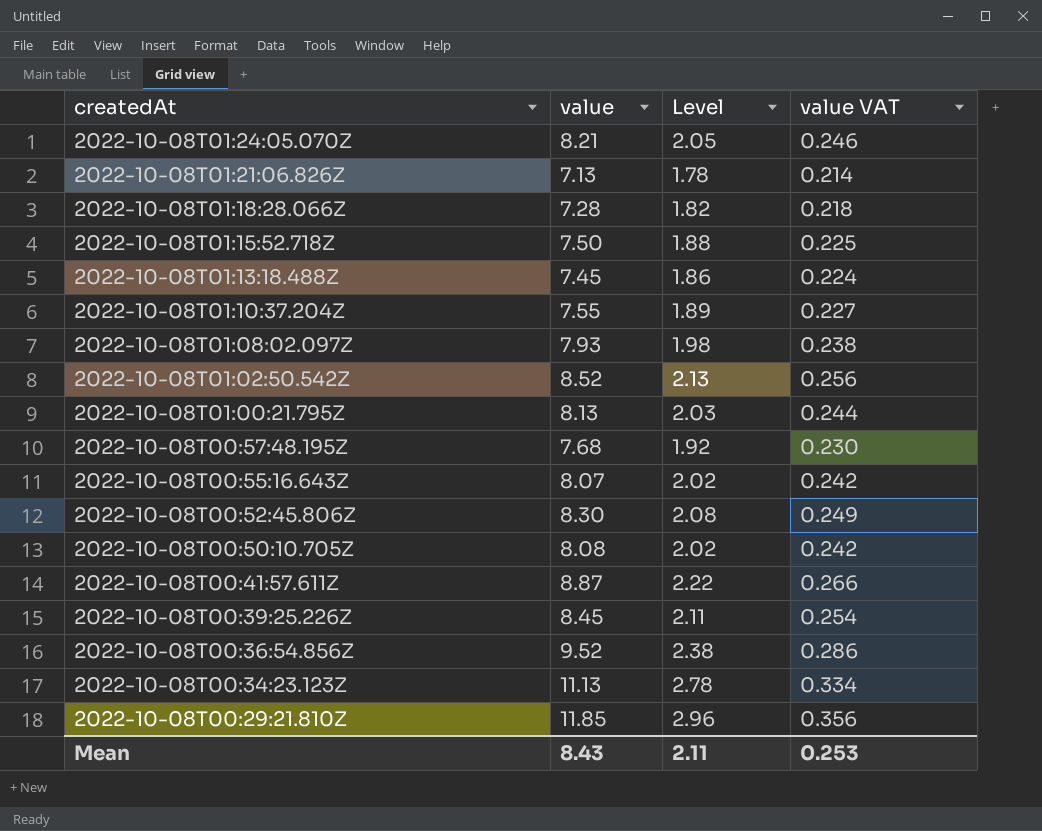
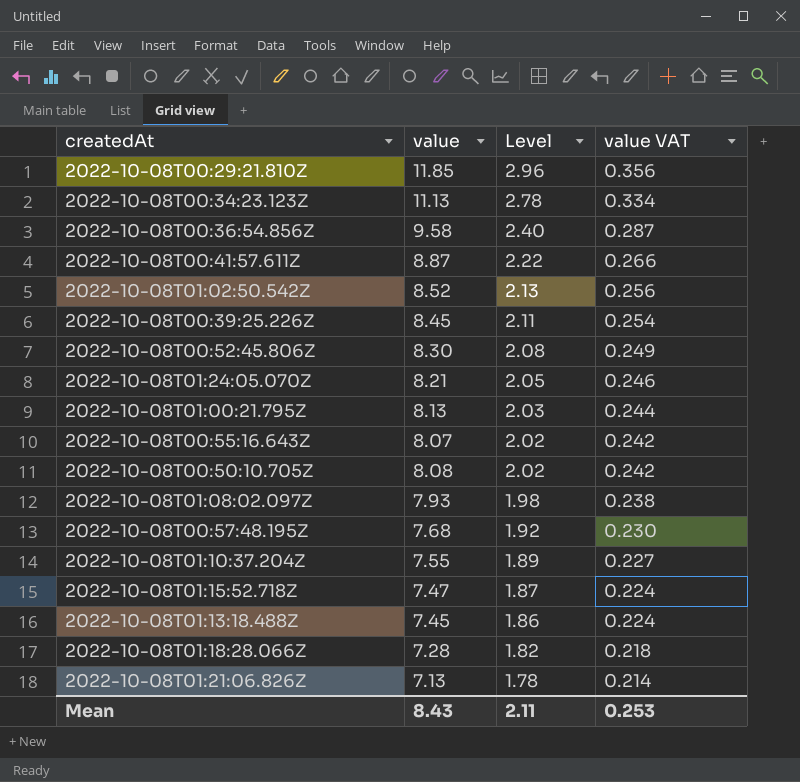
row order: createdAt descending -> Level descending
2022-10-08T00:36:54.856Z | value: 9.52 -> 9.58
2022-10-08T00:36:54.856Z | Level: 2.38 -> 2.40
2022-10-08T00:36:54.856Z | value VAT: 0.286 -> 0.287
2022-10-08T01:15:52.718Z | value: 7.50 -> 7.47
2022-10-08T01:15:52.718Z | Level: 1.88 -> 1.87
2022-10-08T01:15:52.718Z | value VAT: 0.225 -> 0.224

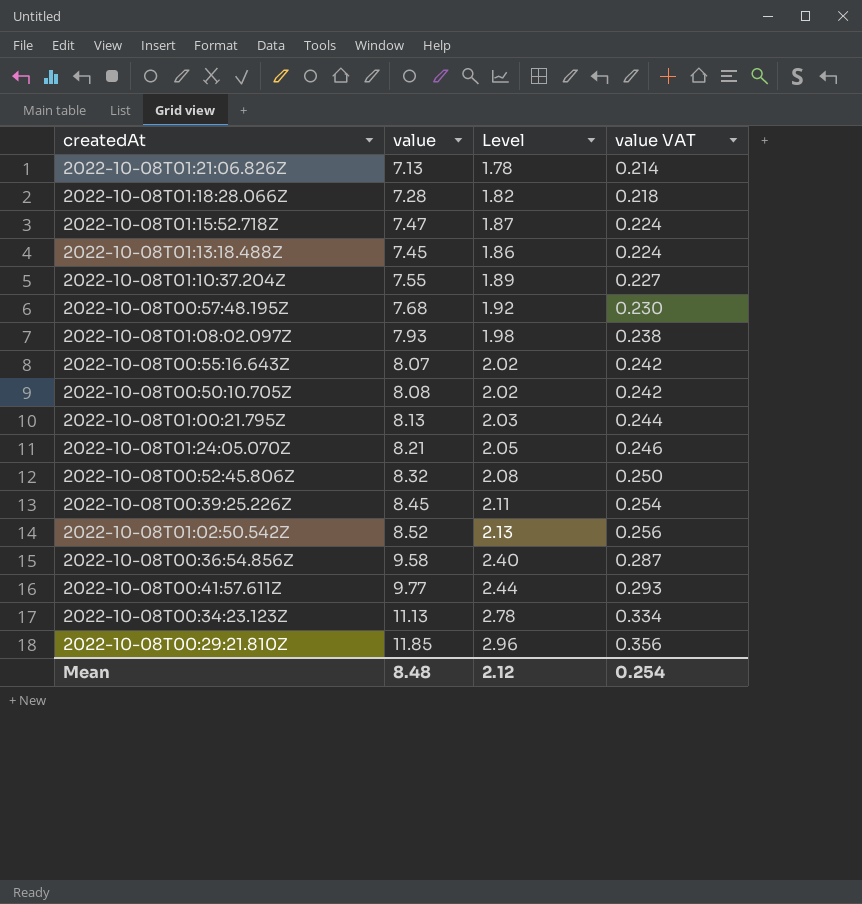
row order: Level descending -> value VAT ascending
2022-10-08T00:52:45.806Z | value: 8.30 -> 8.32
2022-10-08T00:52:45.806Z | value VAT: 0.249 -> 0.250
2022-10-08T00:41:57.611Z | value: 8.87 -> 9.77
2022-10-08T00:41:57.611Z | Level: 2.22 -> 2.44
2022-10-08T00:41:57.611Z | value VAT: 0.266 -> 0.293
Mean | value: 8.43 -> 8.48
Mean | Level: 2.11 -> 2.12
Mean | value VAT: 0.253 -> 0.254

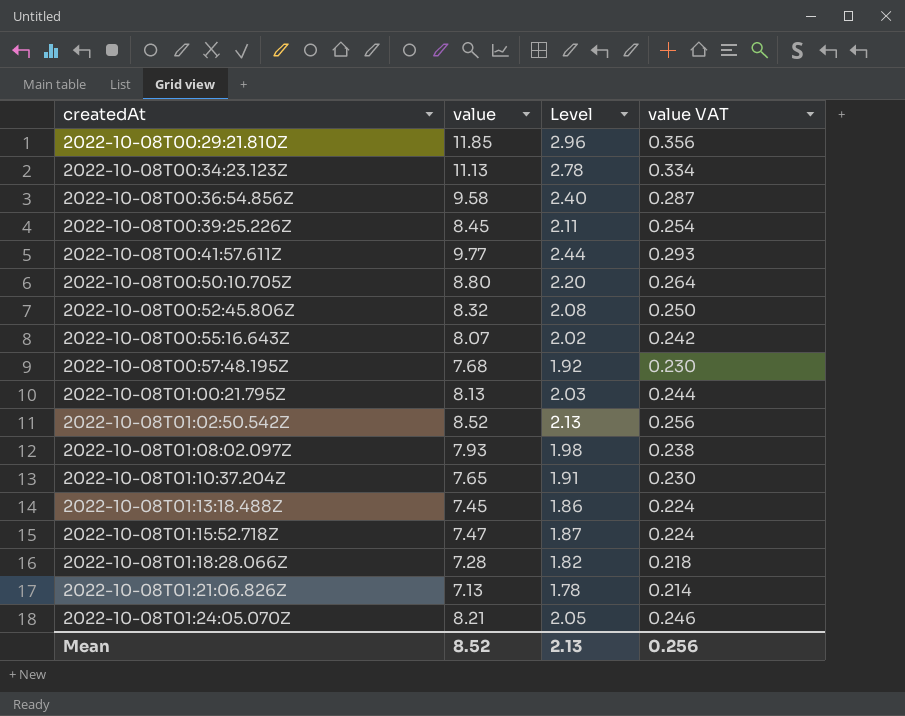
row order: value VAT ascending -> createdAt ascending
2022-10-08T00:50:10.705Z | value: 8.08 -> 8.80
2022-10-08T00:50:10.705Z | Level: 2.02 -> 2.20
2022-10-08T00:50:10.705Z | value VAT: 0.242 -> 0.264
2022-10-08T01:10:37.204Z | value: 7.55 -> 7.65
2022-10-08T01:10:37.204Z | Level: 1.89 -> 1.91
2022-10-08T01:10:37.204Z | value VAT: 0.227 -> 0.230
Mean | value: 8.48 -> 8.52
Mean | Level: 2.12 -> 2.13
Mean | value VAT: 0.254 -> 0.256

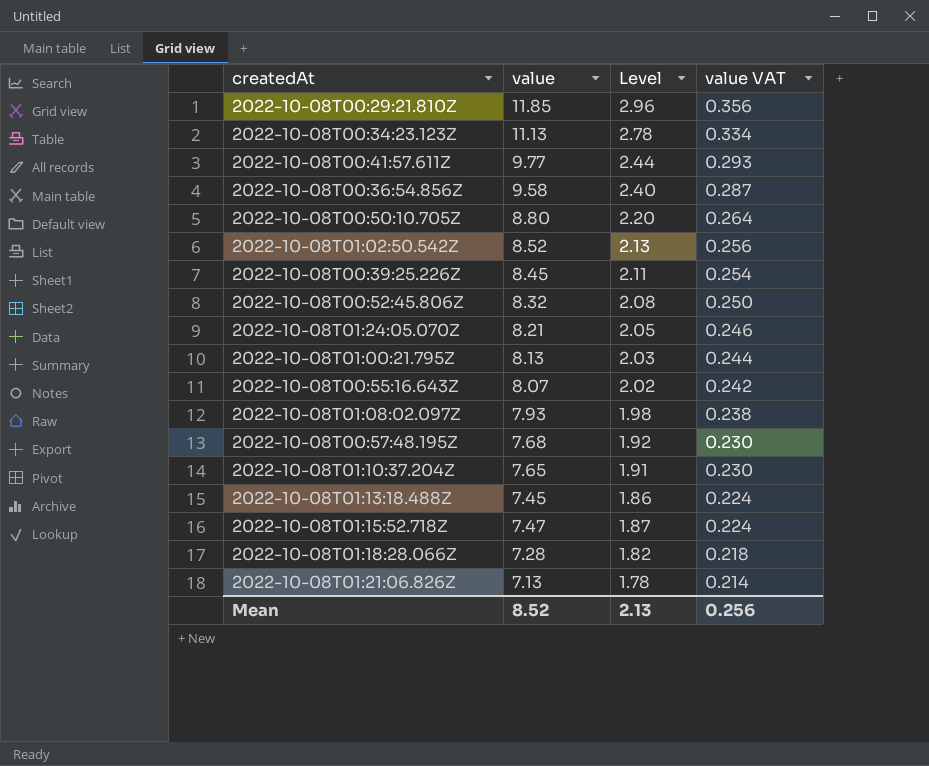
row order: createdAt ascending -> value VAT descending

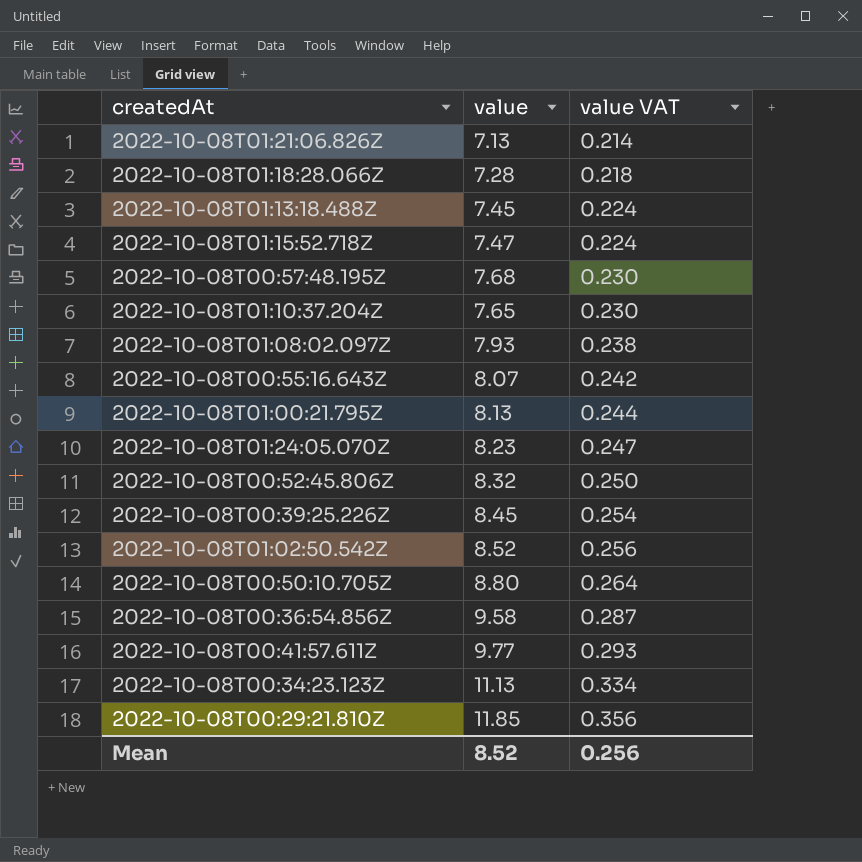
row order: value VAT descending -> value VAT ascending
column Level | formula: [value] * 0.25 -> none
2022-10-08T01:24:05.070Z | value: 8.21 -> 8.23
2022-10-08T01:24:05.070Z | value VAT: 0.246 -> 0.247

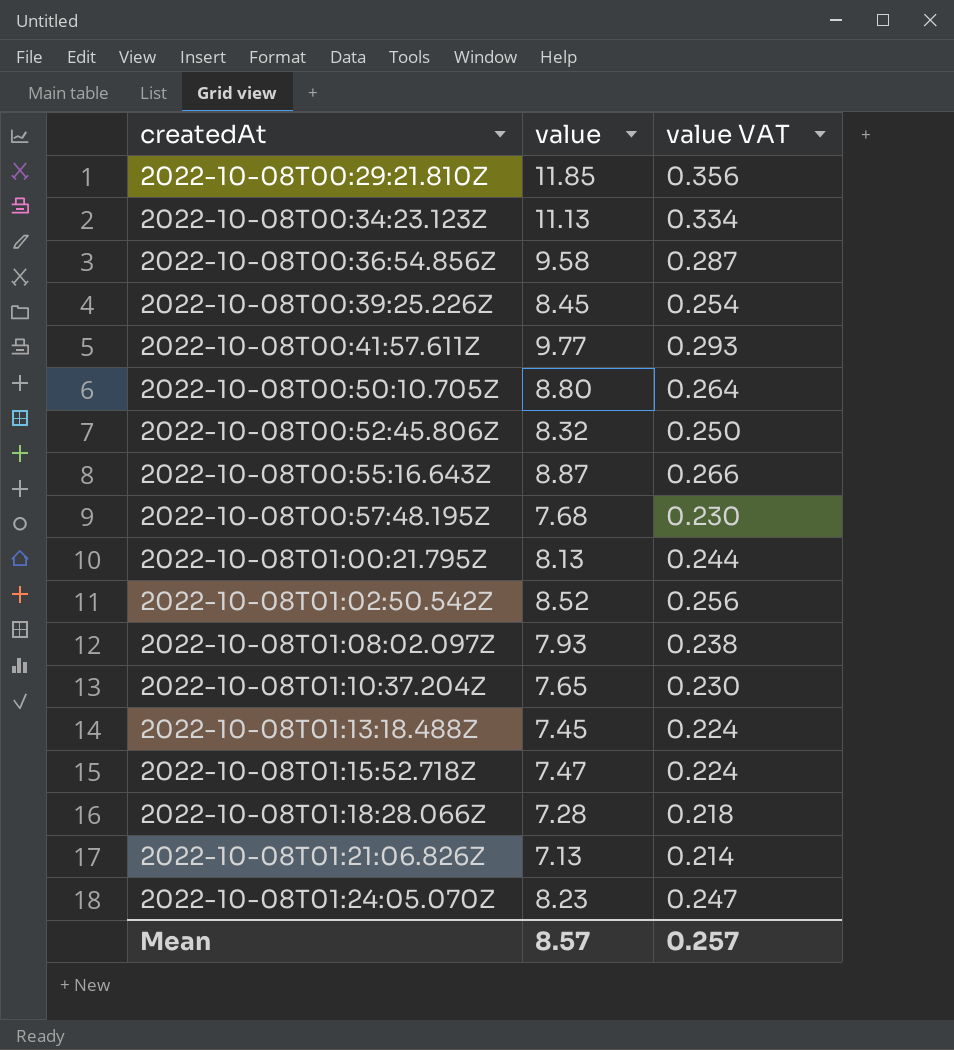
row order: value VAT ascending -> createdAt ascending
2022-10-08T00:55:16.643Z | value: 8.07 -> 8.87
2022-10-08T00:55:16.643Z | value VAT: 0.242 -> 0.266
Mean | value: 8.52 -> 8.57
Mean | value VAT: 0.256 -> 0.257

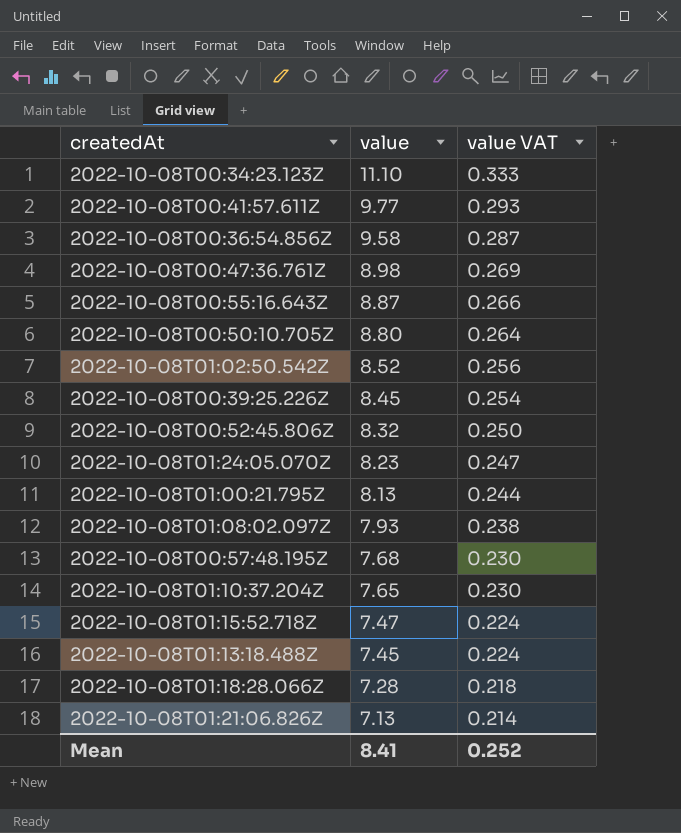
row order: createdAt ascending -> value descending
row 2022-10-08T00:29:21.810Z: 11.85 | 0.356 -> none
2022-10-08T00:34:23.123Z | value: 11.13 -> 11.10
2022-10-08T00:34:23.123Z | value VAT: 0.334 -> 0.333
row 2022-10-08T00:47:36.761Z: none -> 8.98 | 0.269
Mean | value: 8.57 -> 8.41
Mean | value VAT: 0.257 -> 0.252

